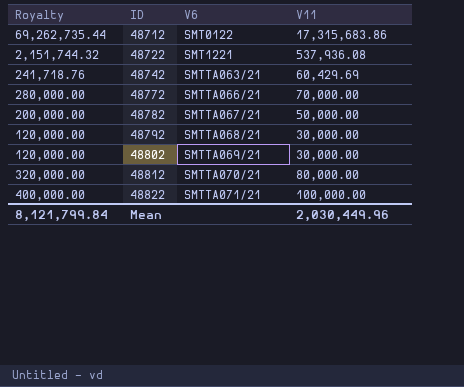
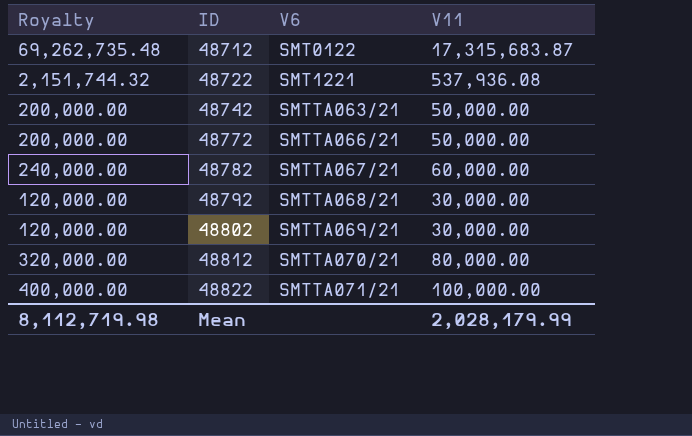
48712 | Royalty: 69,262,735.44 -> 69,262,735.48
48712 | V11: 17,315,683.86 -> 17,315,683.87
48742 | Royalty: 241,718.76 -> 200,000.00
48742 | V11: 60,429.69 -> 50,000.00
48772 | Royalty: 280,000.00 -> 200,000.00
48772 | V11: 70,000.00 -> 50,000.00
48782 | Royalty: 200,000.00 -> 240,000.00
48782 | V11: 50,000.00 -> 60,000.00
Mean | Royalty: 8,121,799.84 -> 8,112,719.98
Mean | V11: 2,030,449.96 -> 2,028,179.99

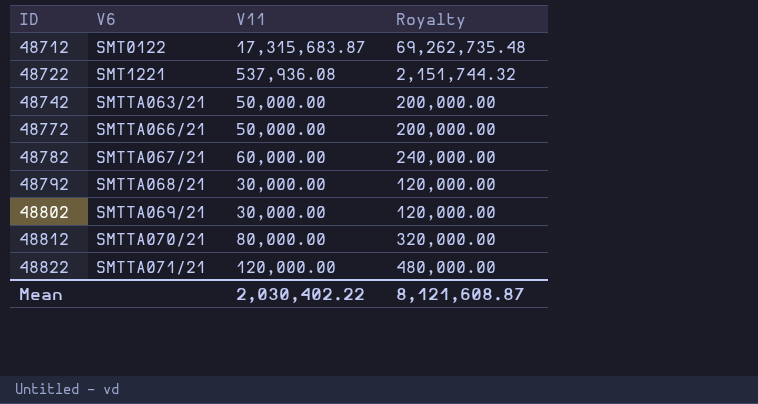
column Royalty | position: 1 -> 4
48822 | V11: 100,000.00 -> 120,000.00
48822 | Royalty: 400,000.00 -> 480,000.00
Mean | V11: 2,028,179.99 -> 2,030,402.22
Mean | Royalty: 8,112,719.98 -> 8,121,608.87

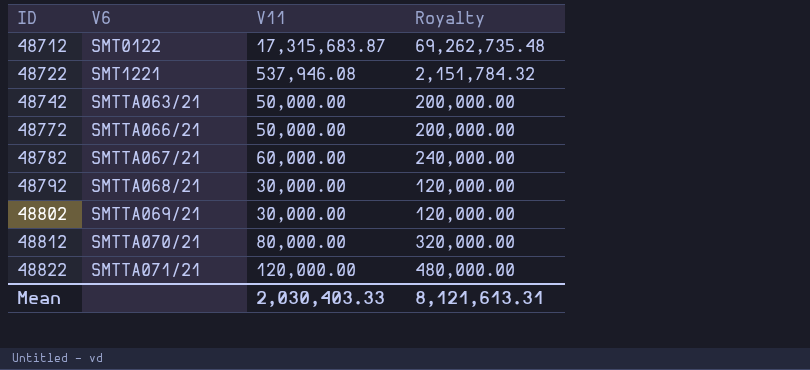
48722 | V11: 537,936.08 -> 537,946.08
48722 | Royalty: 2,151,744.32 -> 2,151,784.32
Mean | V11: 2,030,402.22 -> 2,030,403.33
Mean | Royalty: 8,121,608.87 -> 8,121,613.31

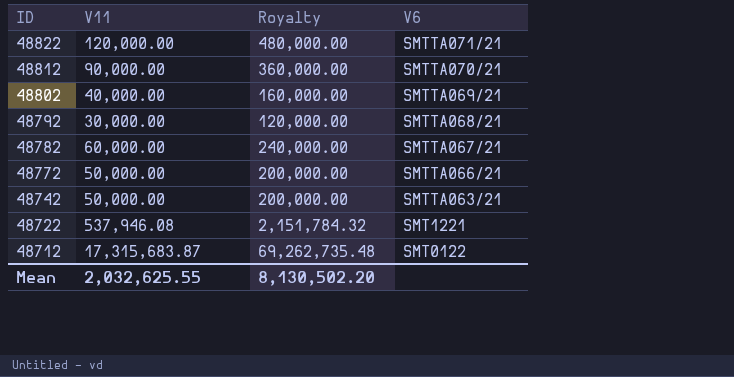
row order: ID ascending -> ID descending
column V6 | position: 2 -> 4
48812 | V11: 80,000.00 -> 90,000.00
48812 | Royalty: 320,000.00 -> 360,000.00
48802 | V11: 30,000.00 -> 40,000.00
48802 | Royalty: 120,000.00 -> 160,000.00
Mean | V11: 2,030,403.33 -> 2,032,625.55
Mean | Royalty: 8,121,613.31 -> 8,130,502.20

